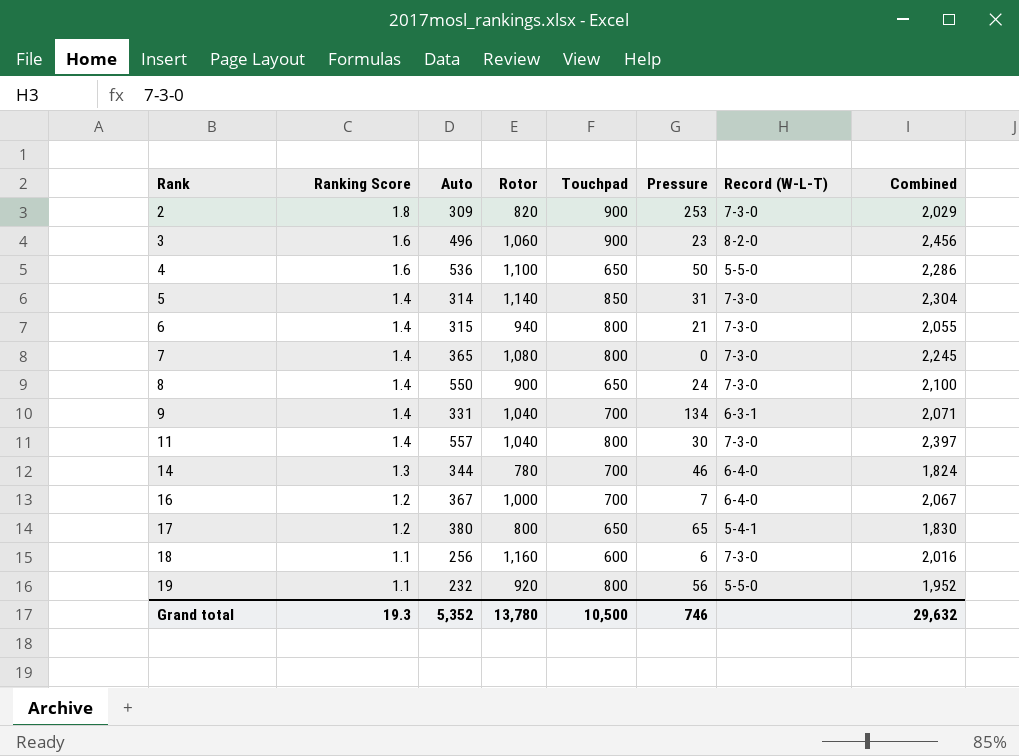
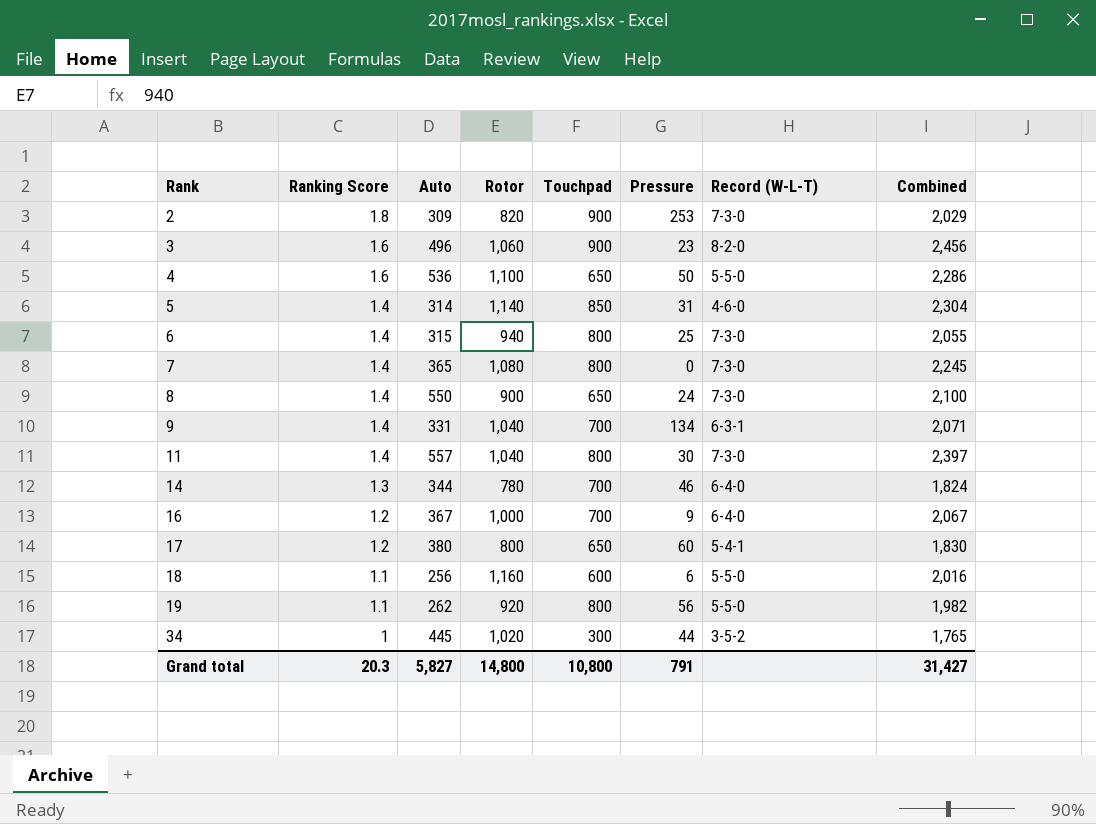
5 | Record (W-L-T): 7-3-0 -> 4-6-0
6 | Pressure: 21 -> 25
16 | Pressure: 7 -> 9
17 | Pressure: 65 -> 60
18 | Record (W-L-T): 7-3-0 -> 5-5-0
19 | Auto: 232 -> 262
19 | Combined: 1,952 -> 1,982
row 34: none -> 1 | 445 | 1,020 | 300 | 44 | 3-5-2 | 1,765
Grand total | Ranking Score: 19.3 -> 20.3
Grand total | Auto: 5,352 -> 5,827
Grand total | Rotor: 13,780 -> 14,800
Grand total | Touchpad: 10,500 -> 10,800
Grand total | Pressure: 746 -> 791
Grand total | Combined: 29,632 -> 31,427

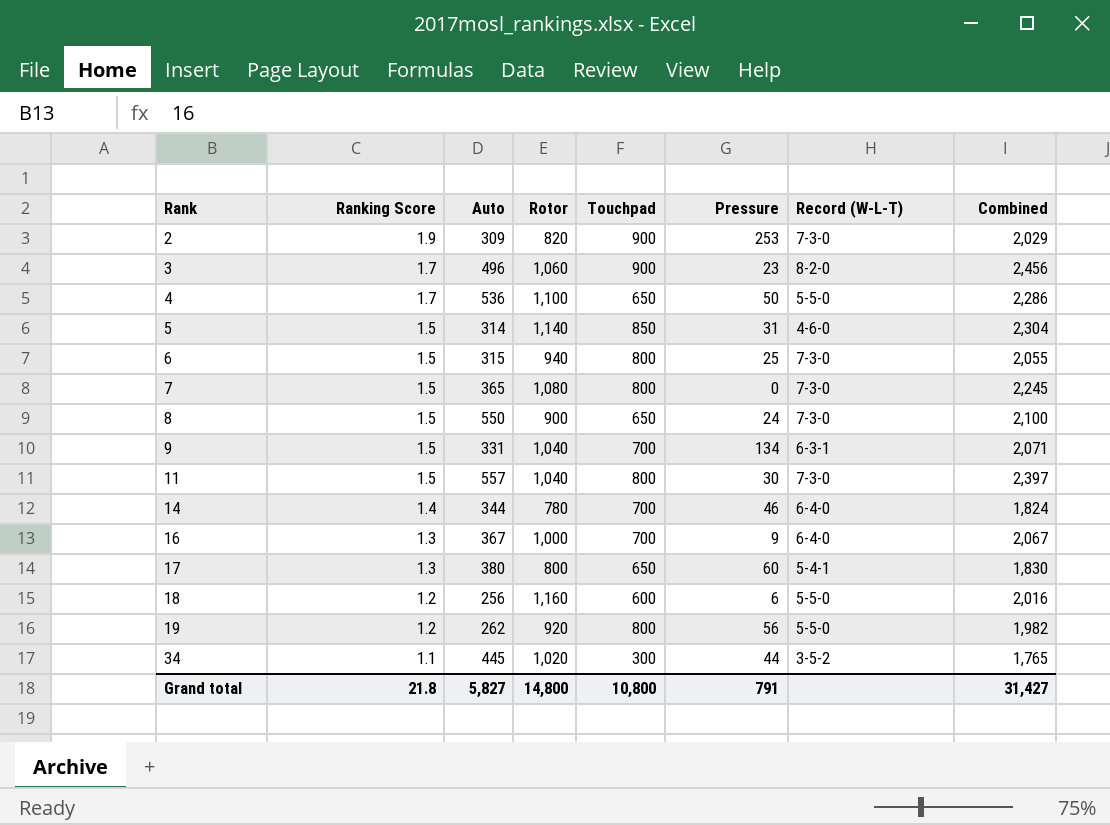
2 | Ranking Score: 1.8 -> 1.9
3 | Ranking Score: 1.6 -> 1.7
4 | Ranking Score: 1.6 -> 1.7
5 | Ranking Score: 1.4 -> 1.5
6 | Ranking Score: 1.4 -> 1.5
7 | Ranking Score: 1.4 -> 1.5
8 | Ranking Score: 1.4 -> 1.5
9 | Ranking Score: 1.4 -> 1.5
11 | Ranking Score: 1.4 -> 1.5
14 | Ranking Score: 1.3 -> 1.4
16 | Ranking Score: 1.2 -> 1.3
17 | Ranking Score: 1.2 -> 1.3
18 | Ranking Score: 1.1 -> 1.2
19 | Ranking Score: 1.1 -> 1.2
34 | Ranking Score: 1 -> 1.1
Grand total | Ranking Score: 20.3 -> 21.8

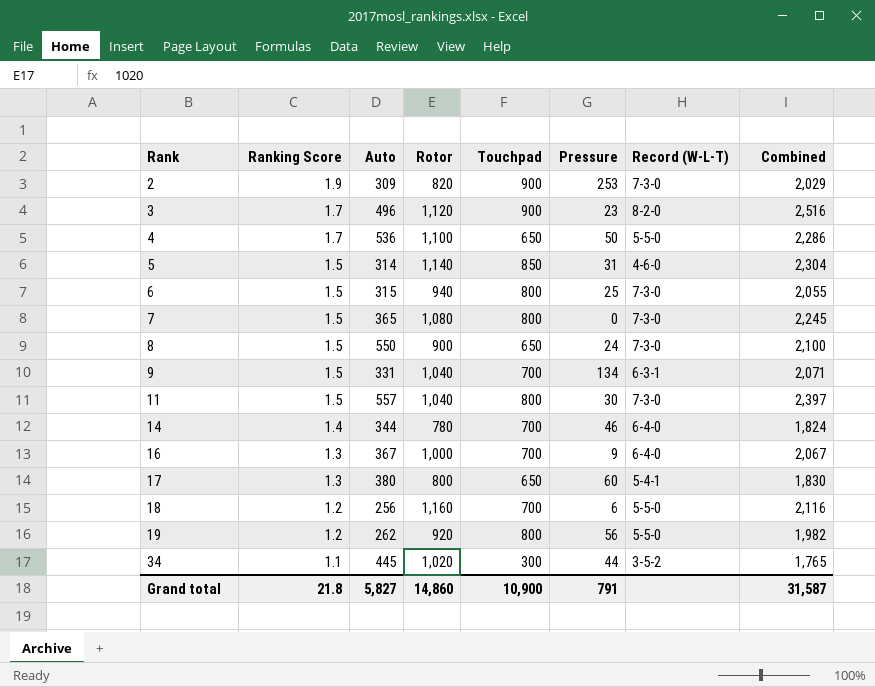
3 | Rotor: 1,060 -> 1,120
3 | Combined: 2,456 -> 2,516
18 | Touchpad: 600 -> 700
18 | Combined: 2,016 -> 2,116
Grand total | Rotor: 14,800 -> 14,860
Grand total | Touchpad: 10,800 -> 10,900
Grand total | Combined: 31,427 -> 31,587

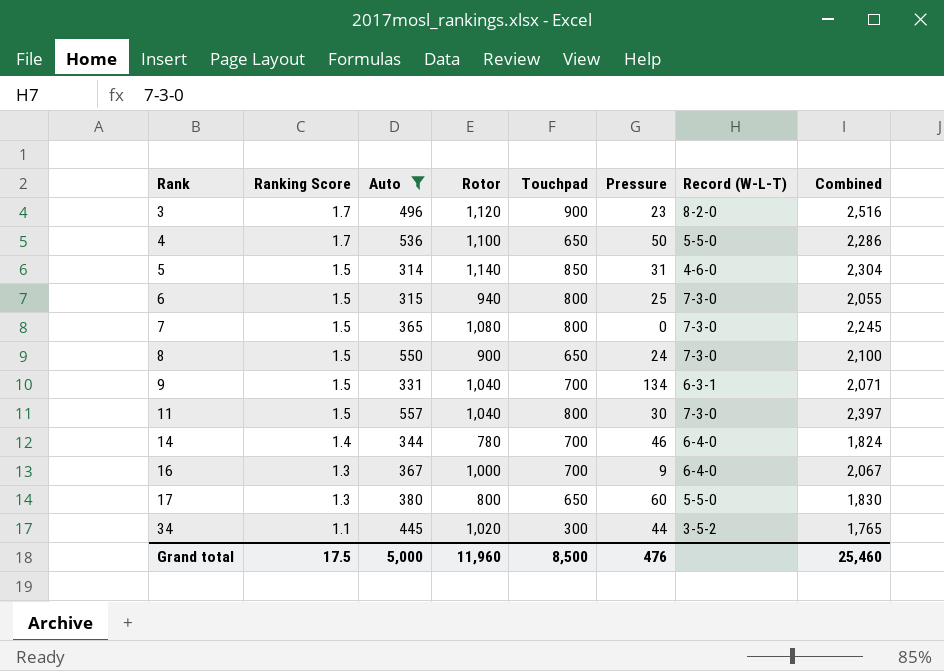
filter: none -> Auto >= 314
17 | Record (W-L-T): 5-4-1 -> 5-5-0
Grand total | Ranking Score: 21.8 -> 17.5
Grand total | Auto: 5,827 -> 5,000
Grand total | Rotor: 14,860 -> 11,960
Grand total | Touchpad: 10,900 -> 8,500
Grand total | Pressure: 791 -> 476
Grand total | Combined: 31,587 -> 25,460

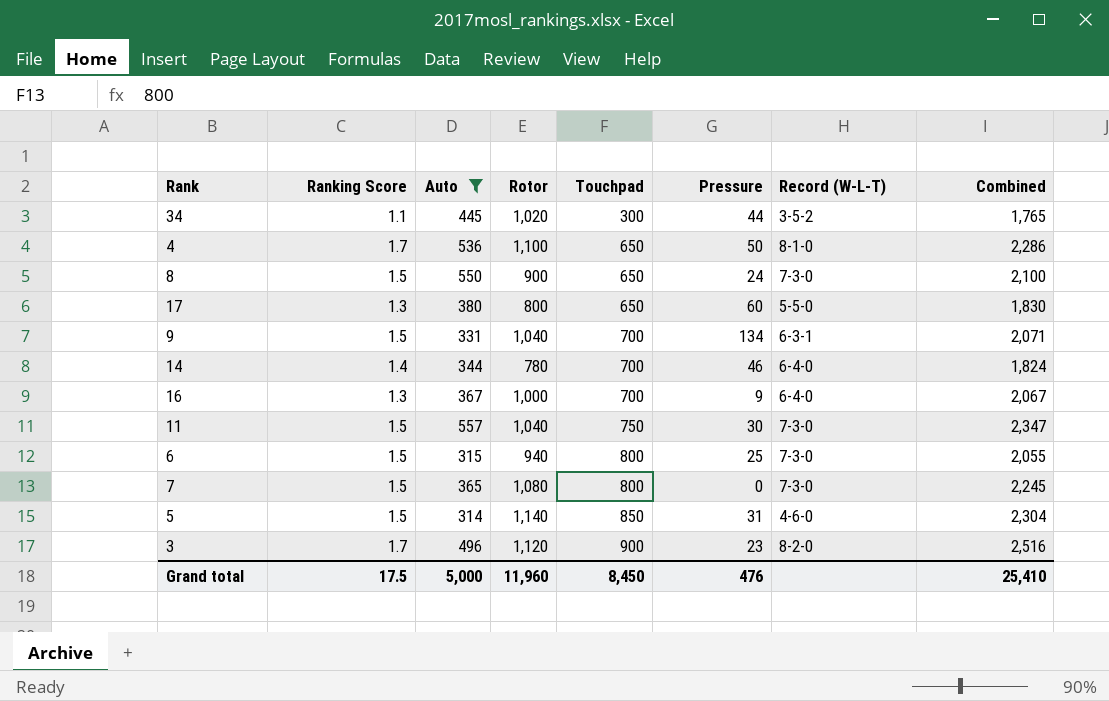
row order: Rank ascending -> Touchpad ascending
4 | Record (W-L-T): 5-5-0 -> 8-1-0
11 | Touchpad: 800 -> 750
11 | Combined: 2,397 -> 2,347
Grand total | Touchpad: 8,500 -> 8,450
Grand total | Combined: 25,460 -> 25,410

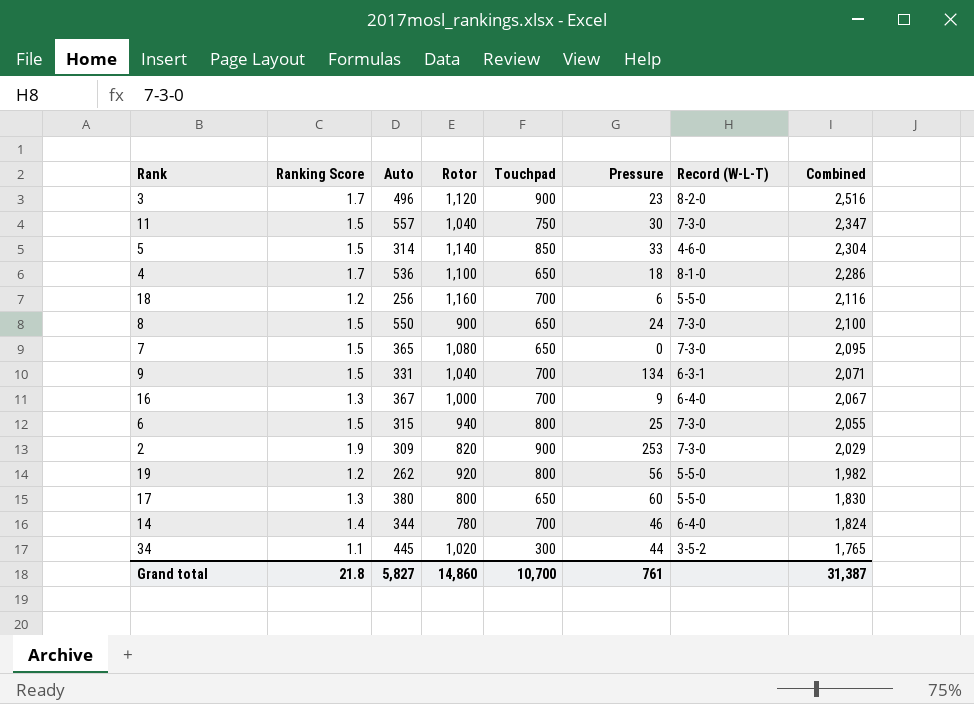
filter: Auto >= 314 -> none
row order: Touchpad ascending -> Combined descending
5 | Pressure: 31 -> 33
4 | Pressure: 50 -> 18
7 | Touchpad: 800 -> 650
7 | Combined: 2,245 -> 2,095
Grand total | Ranking Score: 17.5 -> 21.8
Grand total | Auto: 5,000 -> 5,827
Grand total | Rotor: 11,960 -> 14,860
Grand total | Touchpad: 8,450 -> 10,700
Grand total | Pressure: 476 -> 761
Grand total | Combined: 25,410 -> 31,387

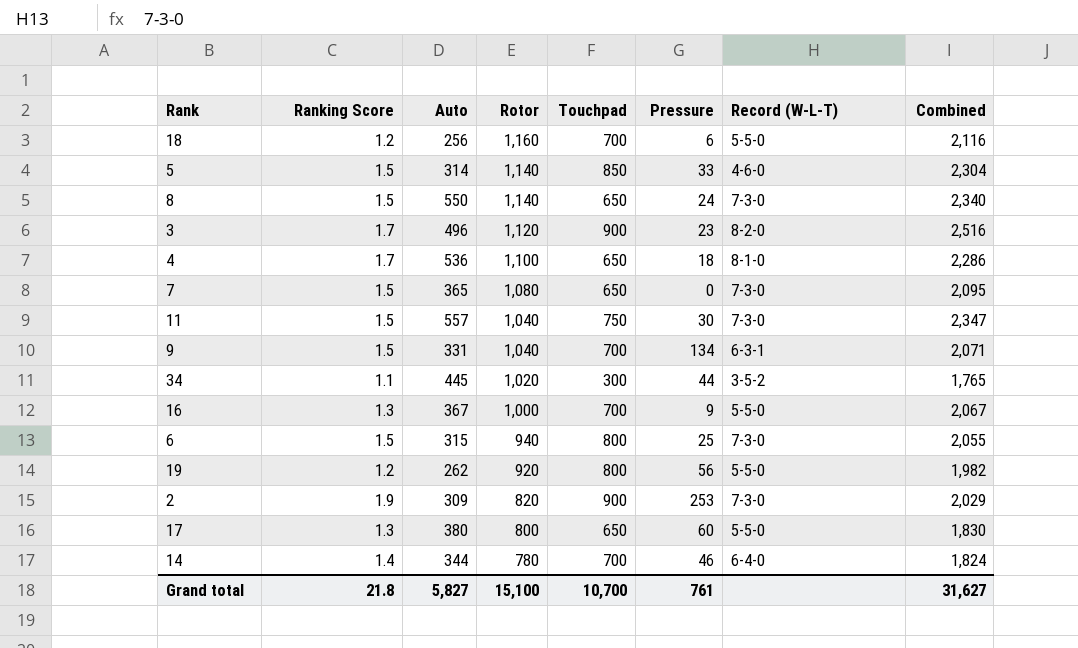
row order: Combined descending -> Rotor descending
8 | Rotor: 900 -> 1,140
8 | Combined: 2,100 -> 2,340
16 | Record (W-L-T): 6-4-0 -> 5-5-0
Grand total | Rotor: 14,860 -> 15,100
Grand total | Combined: 31,387 -> 31,627

